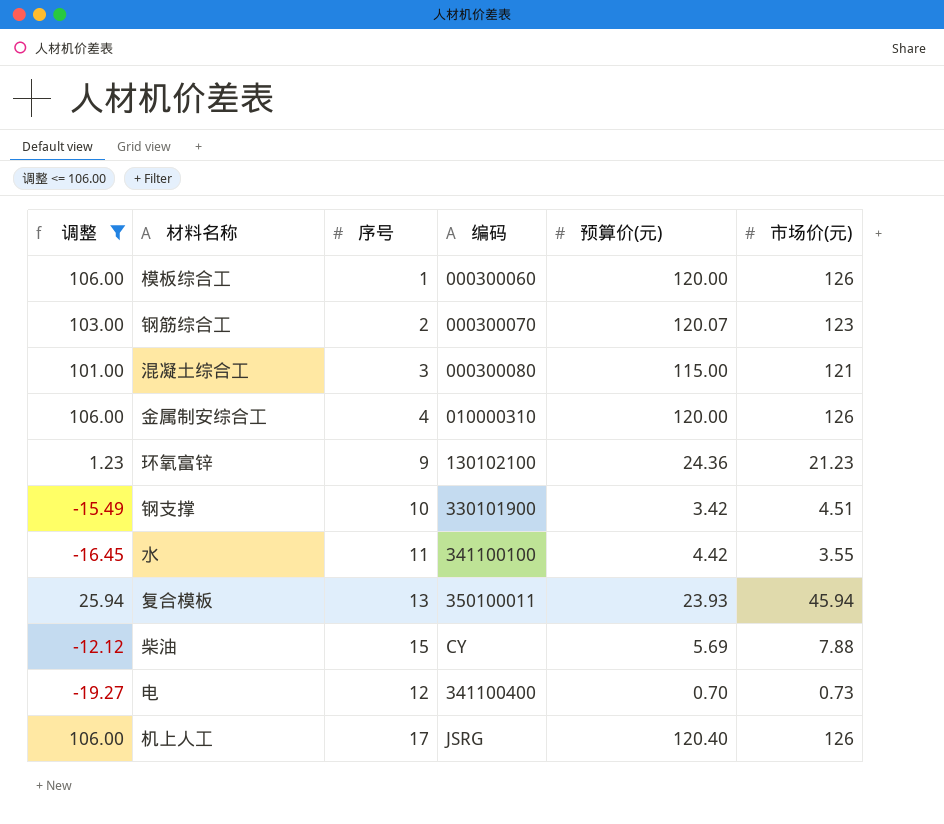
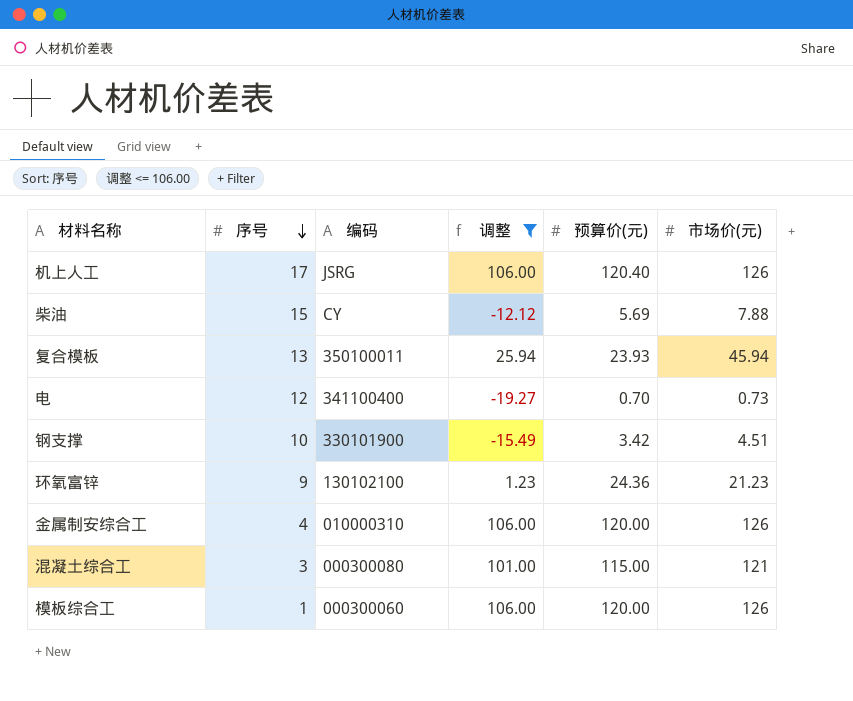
row order: none -> 序号 descending
column 调整 | position: 1 -> 4
row 钢筋综合工: 103.00 | 2 | 000300070 | 120.07 | 123 -> none
row 水: -16.45 | 11 | 341100100 | 4.42 | 3.55 -> none

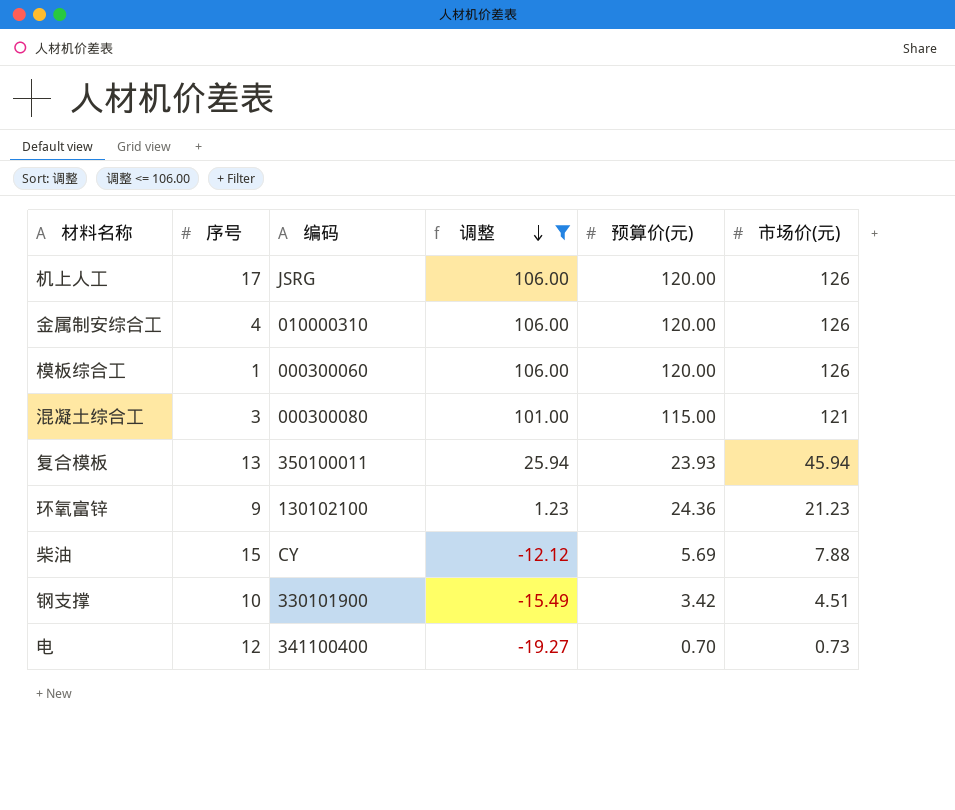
row order: 序号 descending -> 调整 descending
机上人工 | 预算价(元): 120.40 -> 120.00

